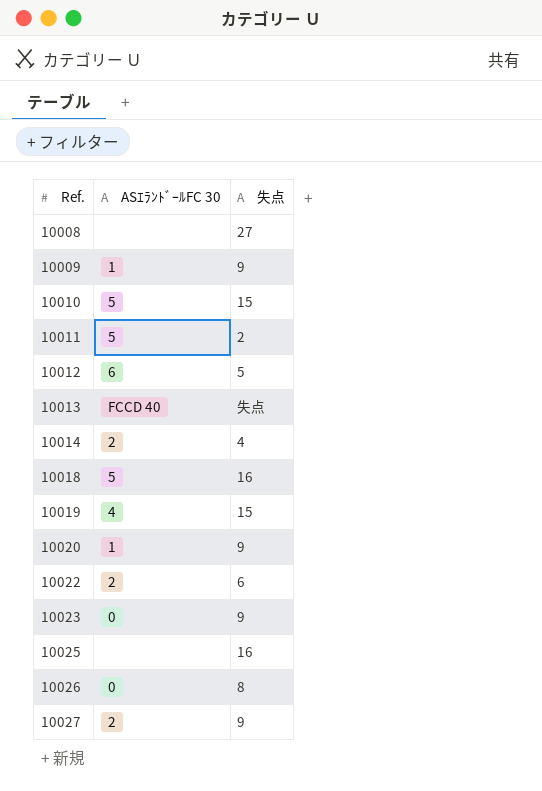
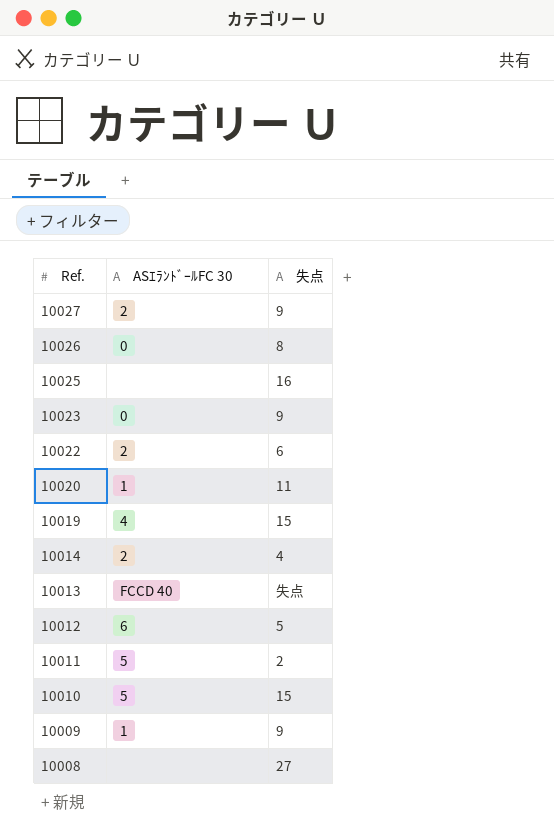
row order: Ref. ascending -> Ref. descending
row 10018: 5 | 16 -> none
10020 | 失点: 9 -> 11

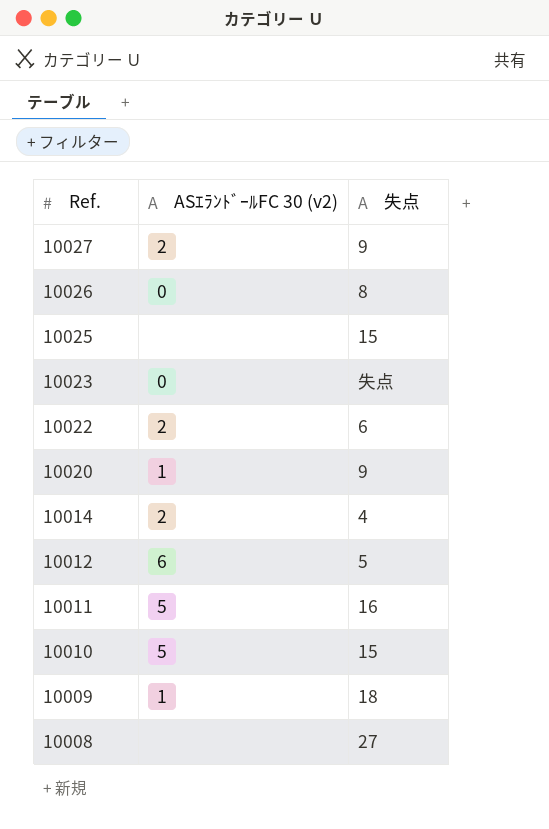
column name: ASｴﾗﾝﾄﾞｰﾙFC 30 -> ASｴﾗﾝﾄﾞｰﾙFC 30 (v2)
row 10019: 4 | 15 -> none
row 10013: FCCD 40 | 失点 -> none
10025 | 失点: 16 -> 15
10023 | 失点: 9 -> 失点
10020 | 失点: 11 -> 9
10011 | 失点: 2 -> 16
10009 | 失点: 9 -> 18

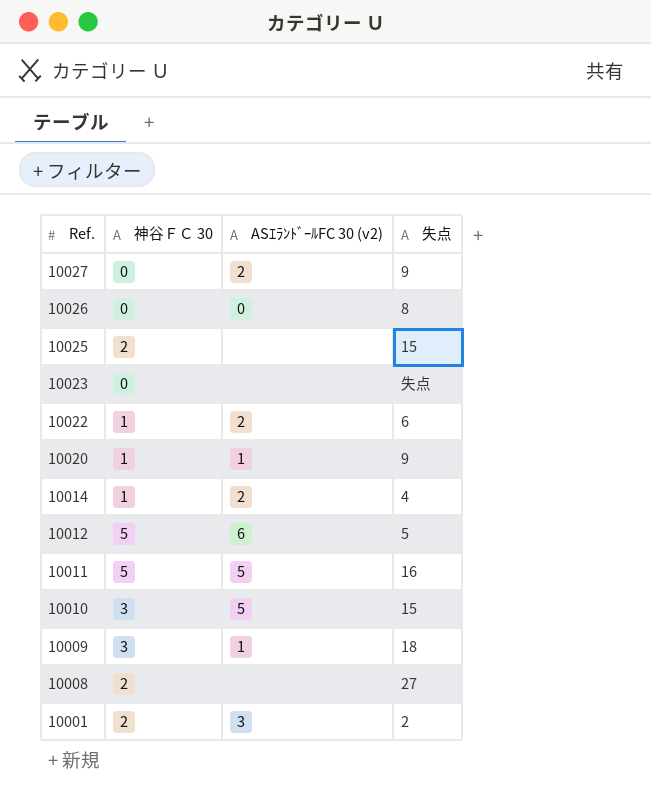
column 神谷ＦＣ 30 | position: none -> 2
10023 | ASｴﾗﾝﾄﾞｰﾙFC 30 (v2): 0 -> none
row 10001: none -> 2 | 3 | 2

